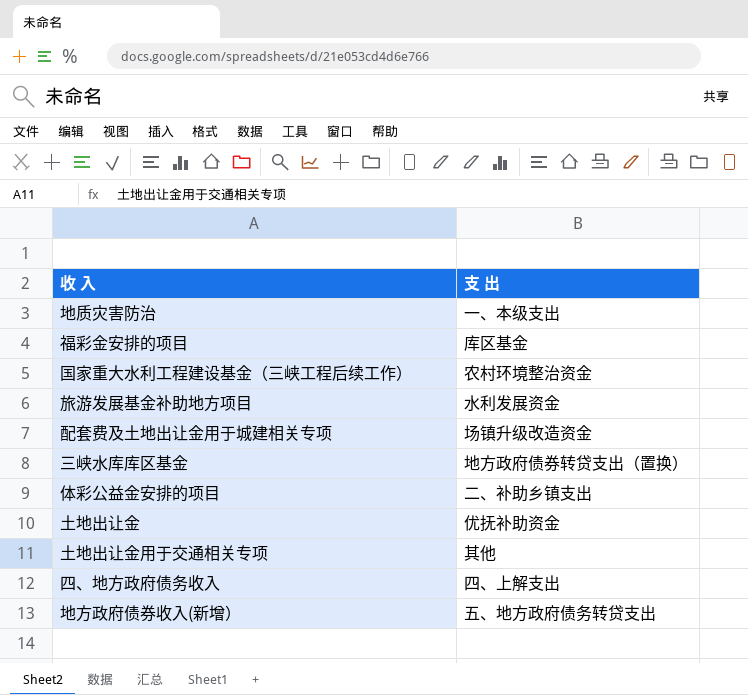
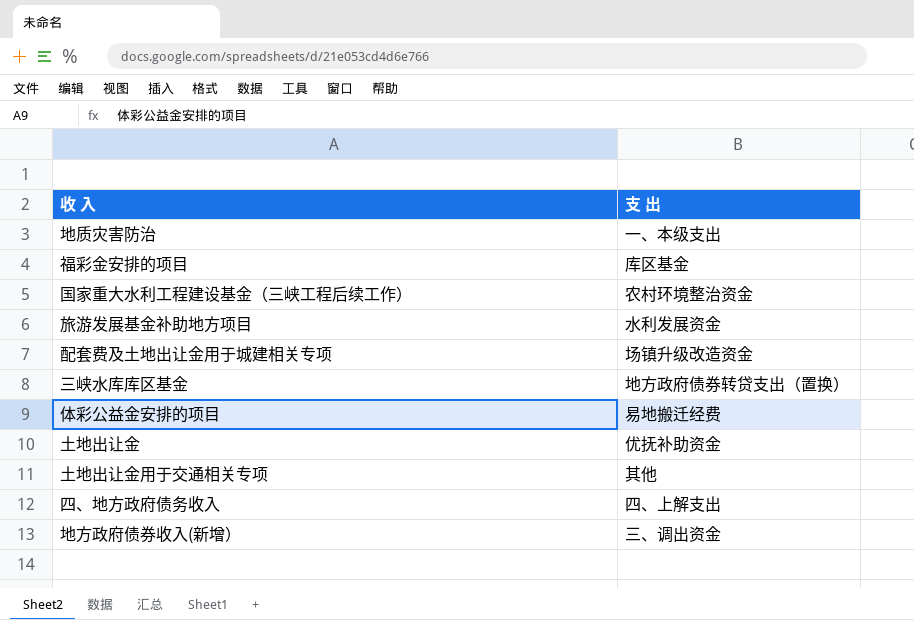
体彩公益金安排的项目 | 支 出: 二、补助乡镇支出 -> 易地搬迁经费
地方政府债券收入(新增） | 支 出: 五、地方政府债务转贷支出 -> 三、调出资金

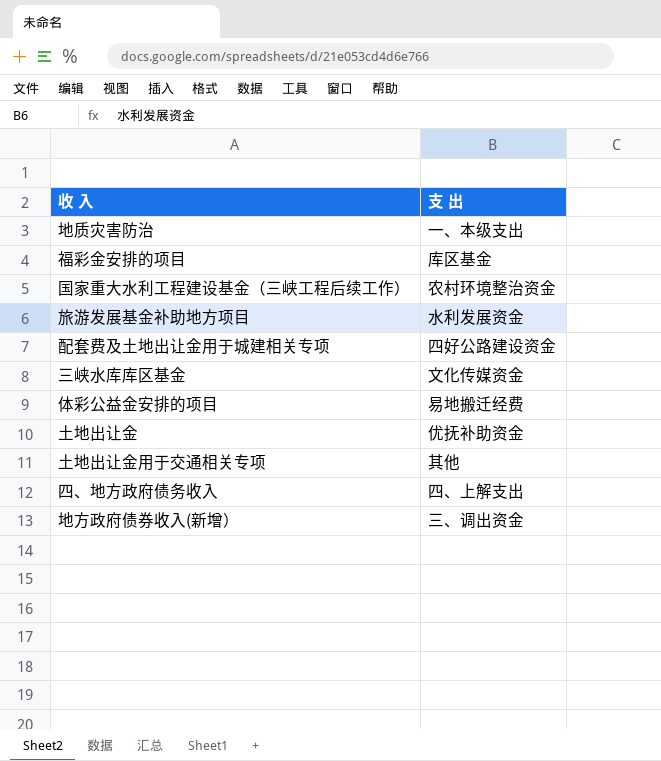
配套费及土地出让金用于城建相关专项 | 支 出: 场镇升级改造资金 -> 四好公路建设资金
三峡水库库区基金 | 支 出: 地方政府债券转贷支出（置换） -> 文化传媒资金

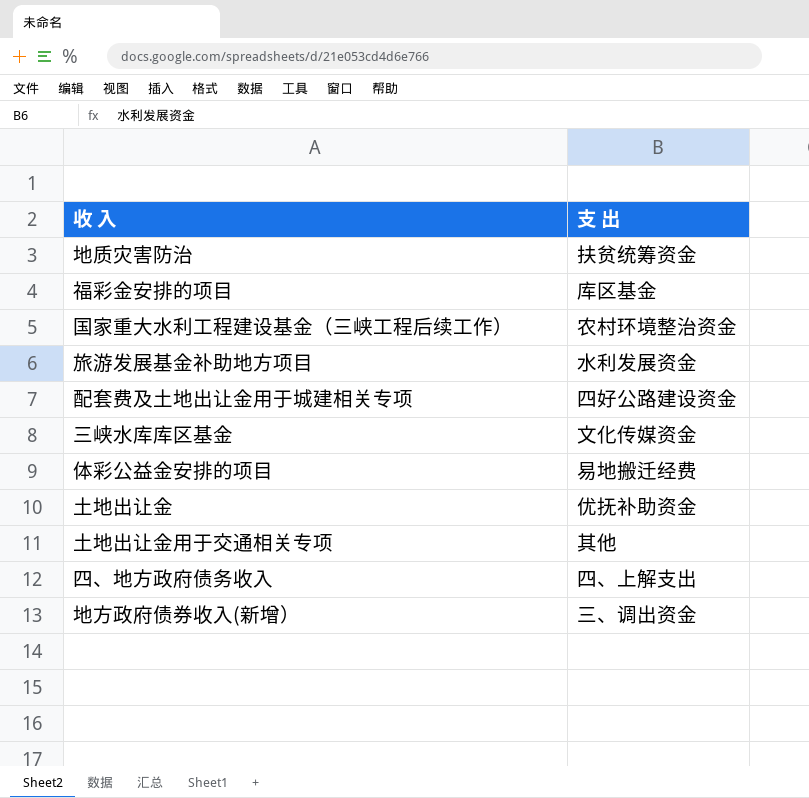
地质灾害防治 | 支 出: 一、本级支出 -> 扶贫统筹资金

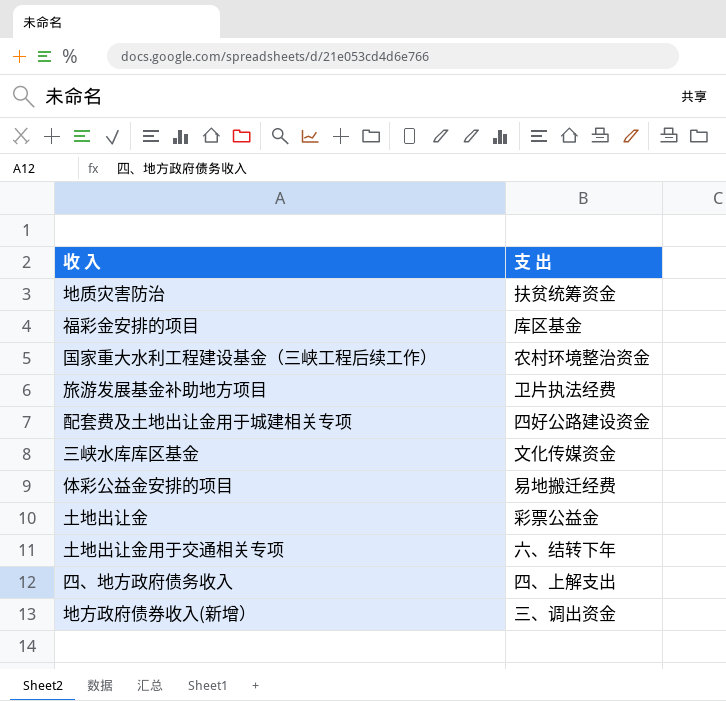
旅游发展基金补助地方项目 | 支 出: 水利发展资金 -> 卫片执法经费
土地出让金 | 支 出: 优抚补助资金 -> 彩票公益金
土地出让金用于交通相关专项 | 支 出: 其他 -> 六、结转下年

